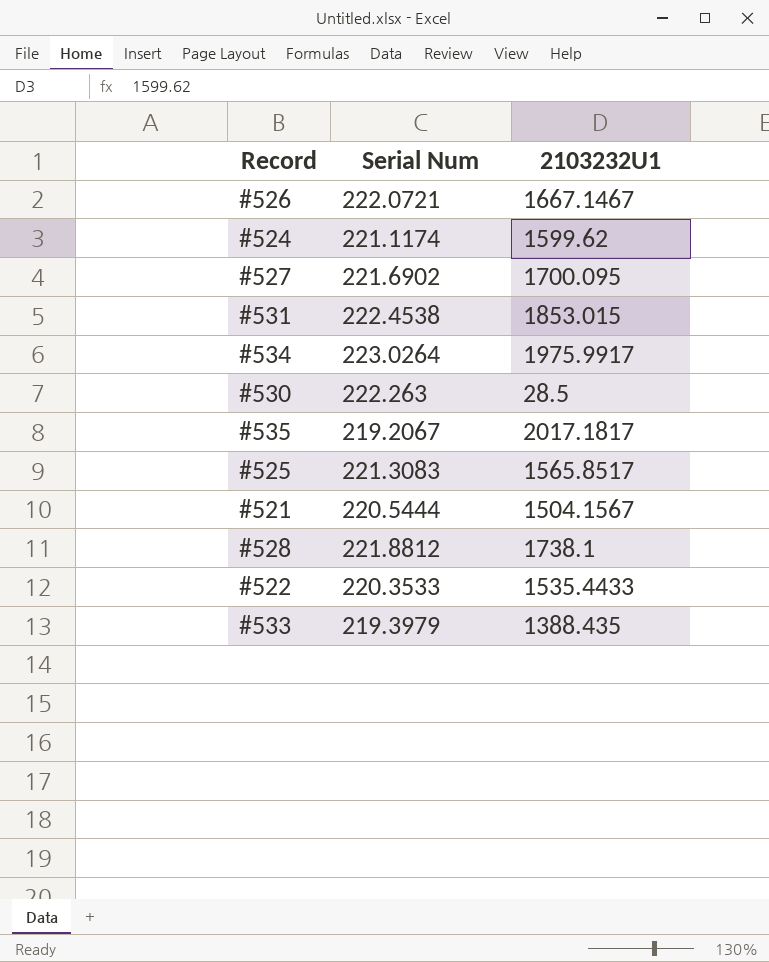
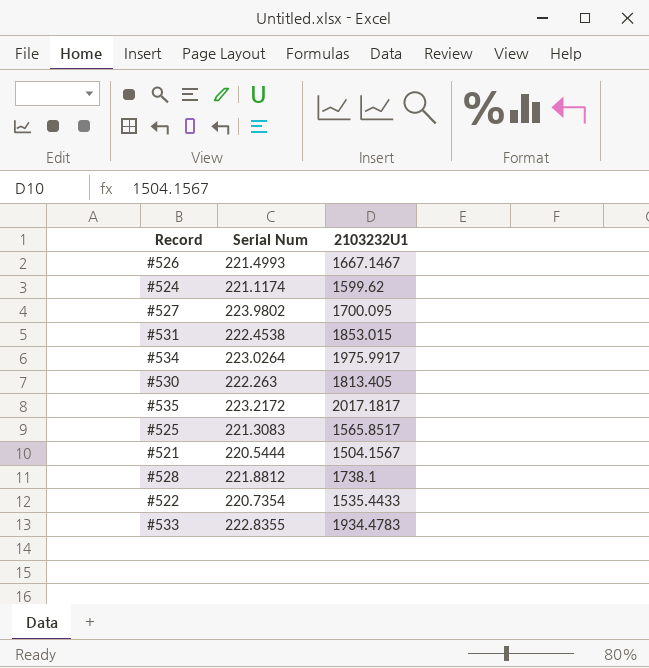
#526 | Serial Num: 222.0721 -> 221.4993
#527 | Serial Num: 221.6902 -> 223.9802
#530 | 2103232U1: 28.5 -> 1813.405
#535 | Serial Num: 219.2067 -> 223.2172
#522 | Serial Num: 220.3533 -> 220.7354
#533 | Serial Num: 219.3979 -> 222.8355
#533 | 2103232U1: 1388.435 -> 1934.4783

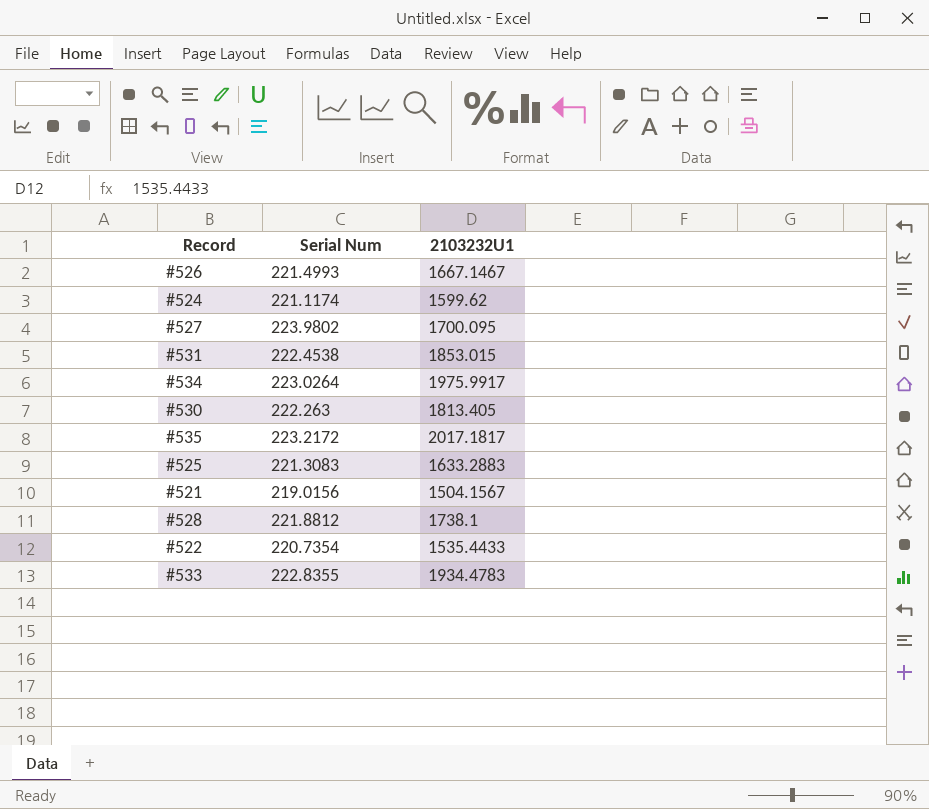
#525 | 2103232U1: 1565.8517 -> 1633.2883
#521 | Serial Num: 220.5444 -> 219.0156

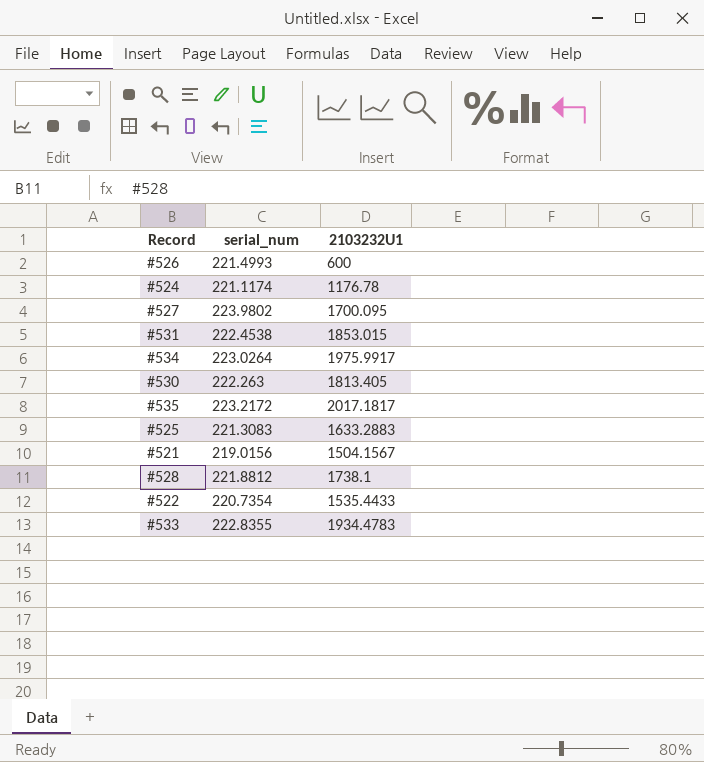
column name: Serial Num -> serial_num
#526 | 2103232U1: 1667.1467 -> 600
#524 | 2103232U1: 1599.62 -> 1176.78

